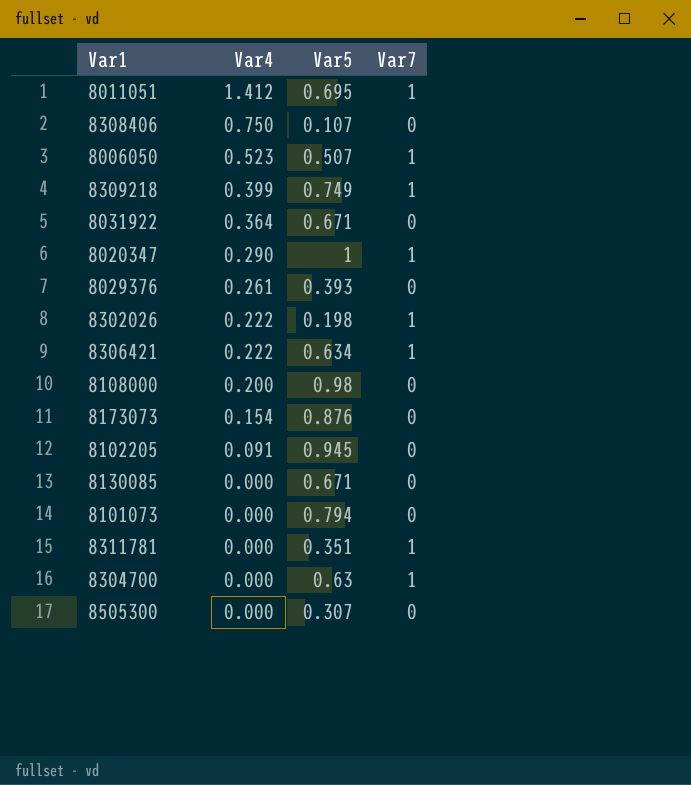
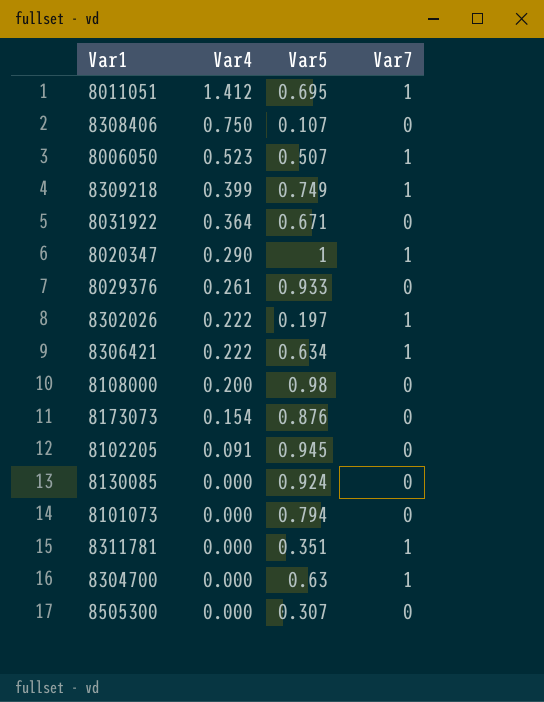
8029376 | Var5: 0.393 -> 0.933
8302026 | Var5: 0.198 -> 0.197
8130085 | Var5: 0.671 -> 0.924

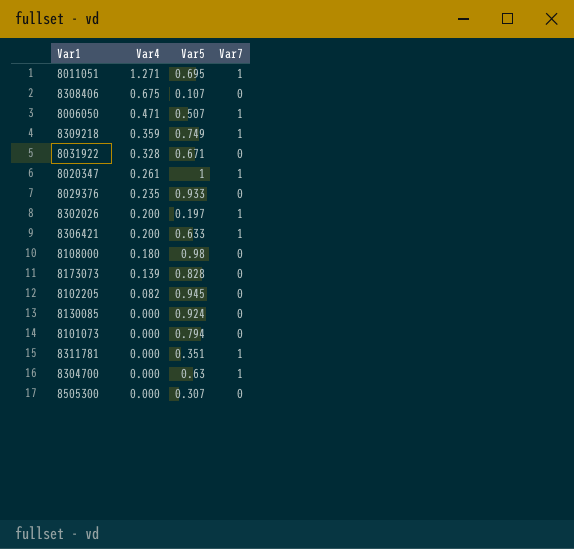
8011051 | Var4: 1.412 -> 1.271
8308406 | Var4: 0.750 -> 0.675
8006050 | Var4: 0.523 -> 0.471
8309218 | Var4: 0.399 -> 0.359
8031922 | Var4: 0.364 -> 0.328
8020347 | Var4: 0.290 -> 0.261
8029376 | Var4: 0.261 -> 0.235
8302026 | Var4: 0.222 -> 0.200
8306421 | Var4: 0.222 -> 0.200
8306421 | Var5: 0.634 -> 0.633
8108000 | Var4: 0.200 -> 0.180
8173073 | Var4: 0.154 -> 0.139
8173073 | Var5: 0.876 -> 0.828
8102205 | Var4: 0.091 -> 0.082

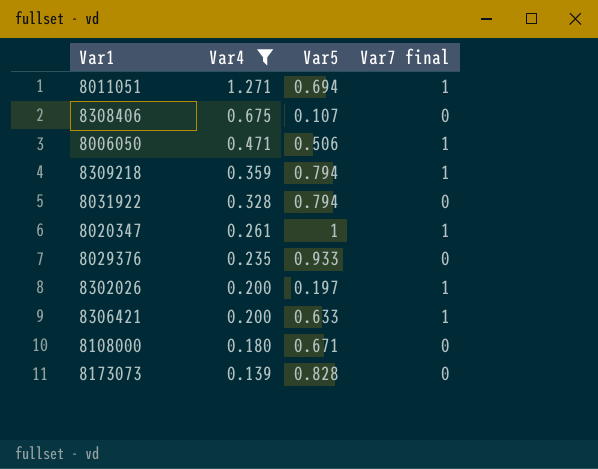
filter: none -> Var4 >= 0.139
column name: Var7 -> Var7 final
8011051 | Var5: 0.695 -> 0.694
8006050 | Var5: 0.507 -> 0.506
8309218 | Var5: 0.749 -> 0.794
8031922 | Var5: 0.671 -> 0.794
8108000 | Var5: 0.98 -> 0.671

